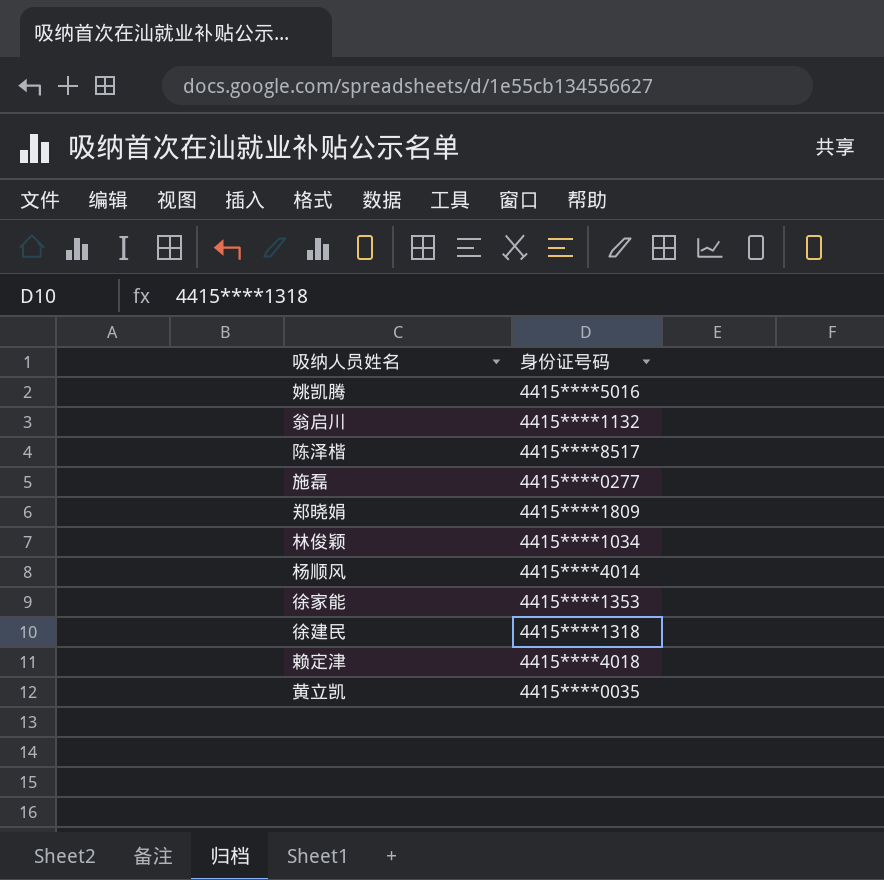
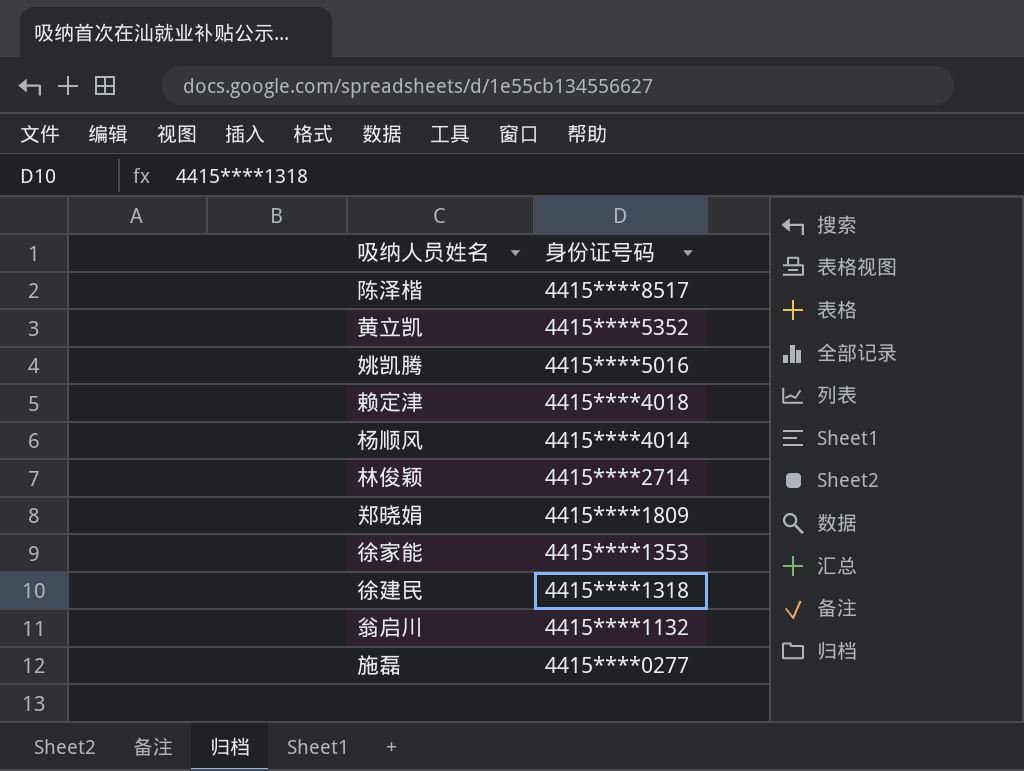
row order: none -> 身份证号码 descending
黄立凯 | 身份证号码: 4415****0035 -> 4415****5352
林俊颖 | 身份证号码: 4415****1034 -> 4415****2714

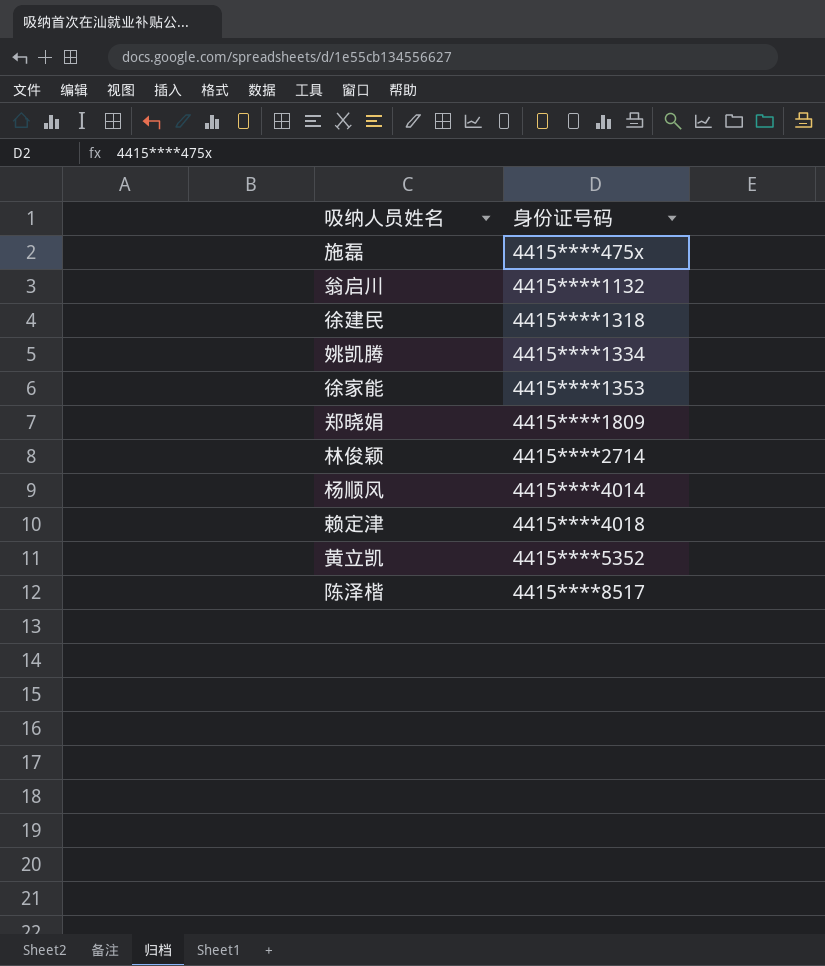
row order: 身份证号码 descending -> 身份证号码 ascending
施磊 | 身份证号码: 4415****0277 -> 4415****475x
姚凯腾 | 身份证号码: 4415****5016 -> 4415****1334

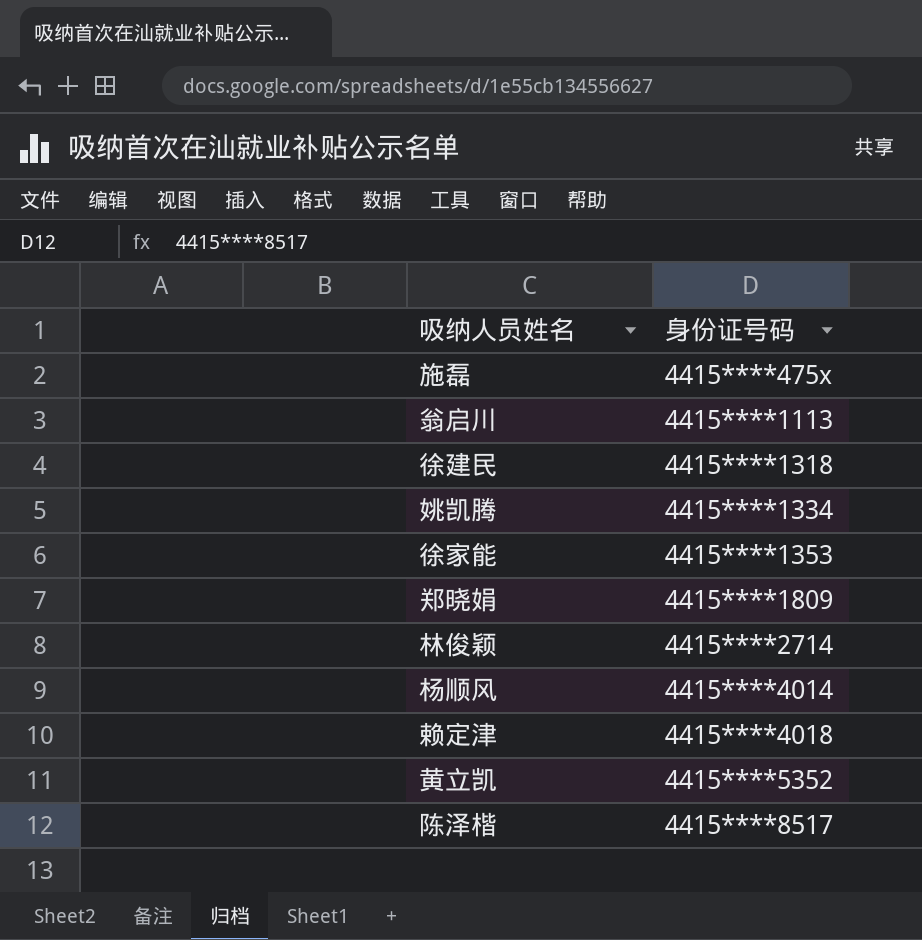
翁启川 | 身份证号码: 4415****1132 -> 4415****1113

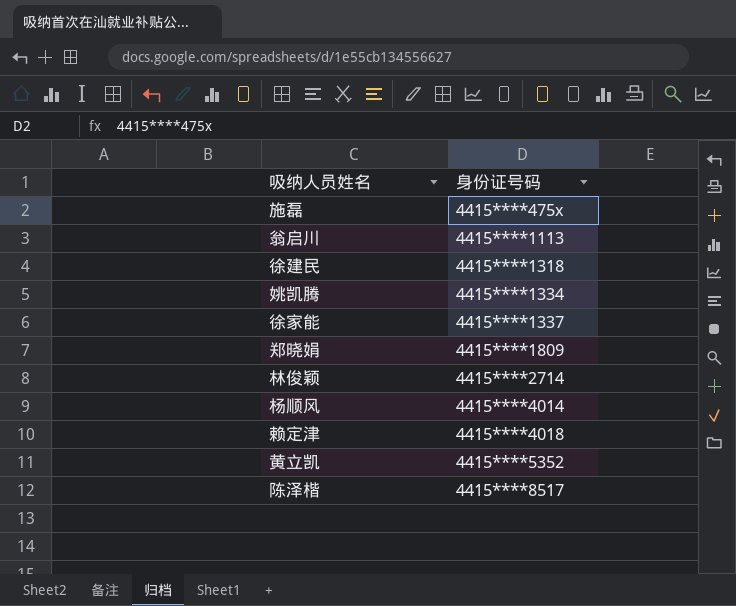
徐家能 | 身份证号码: 4415****1353 -> 4415****1337

